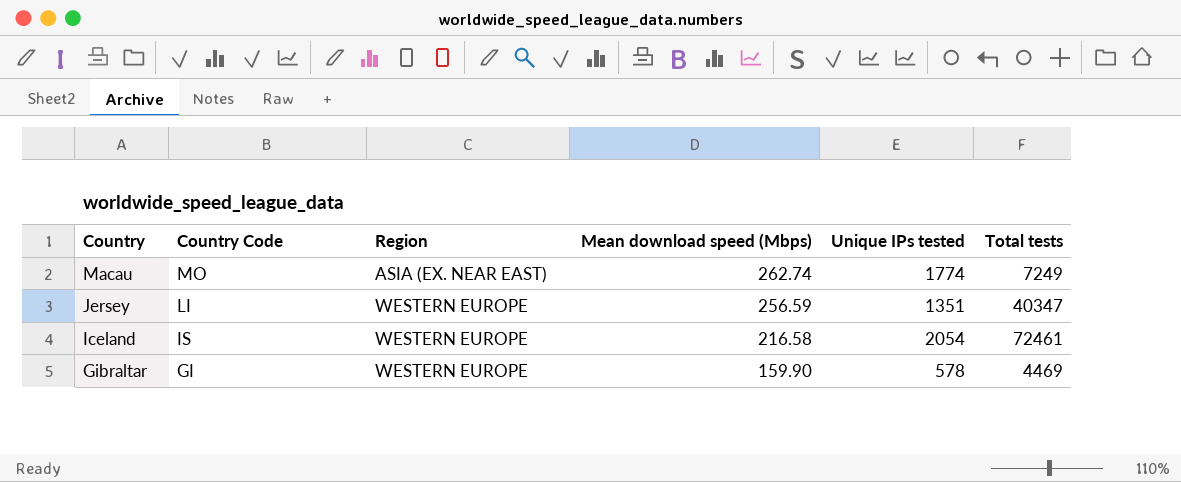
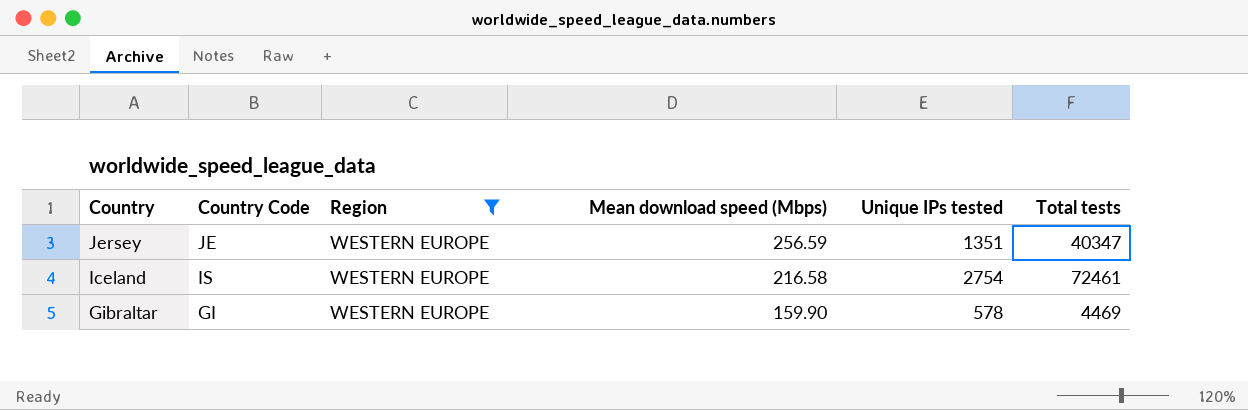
filter: none -> Region = WESTERN EUROPE
Jersey | Country Code: LI -> JE
Iceland | Unique IPs tested: 2054 -> 2754

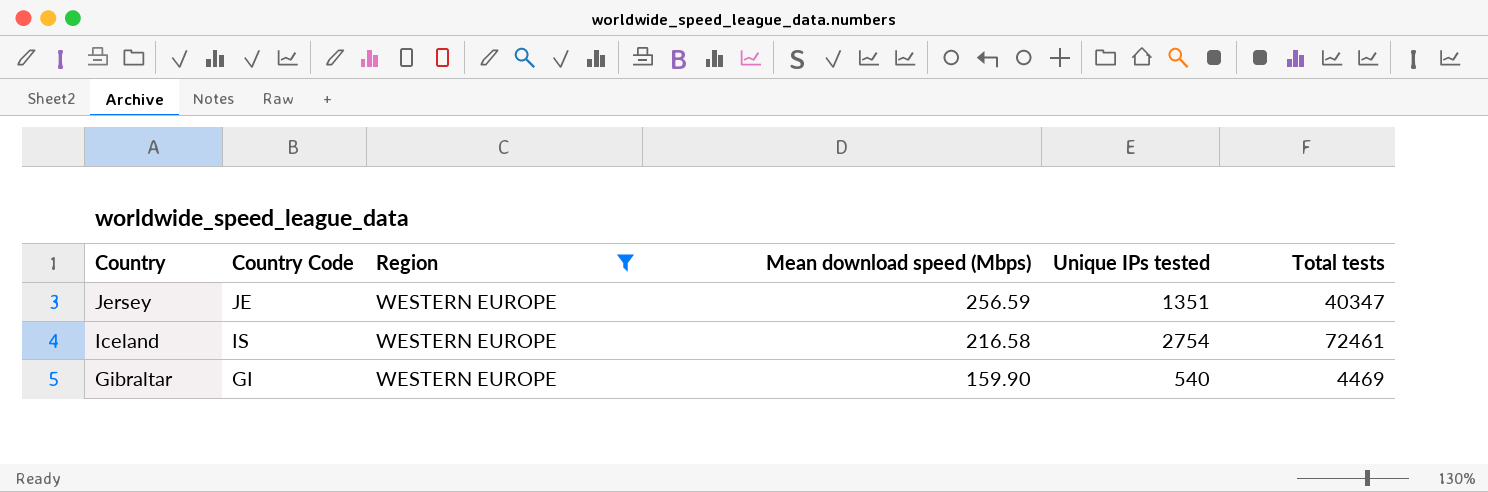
Gibraltar | Unique IPs tested: 578 -> 540

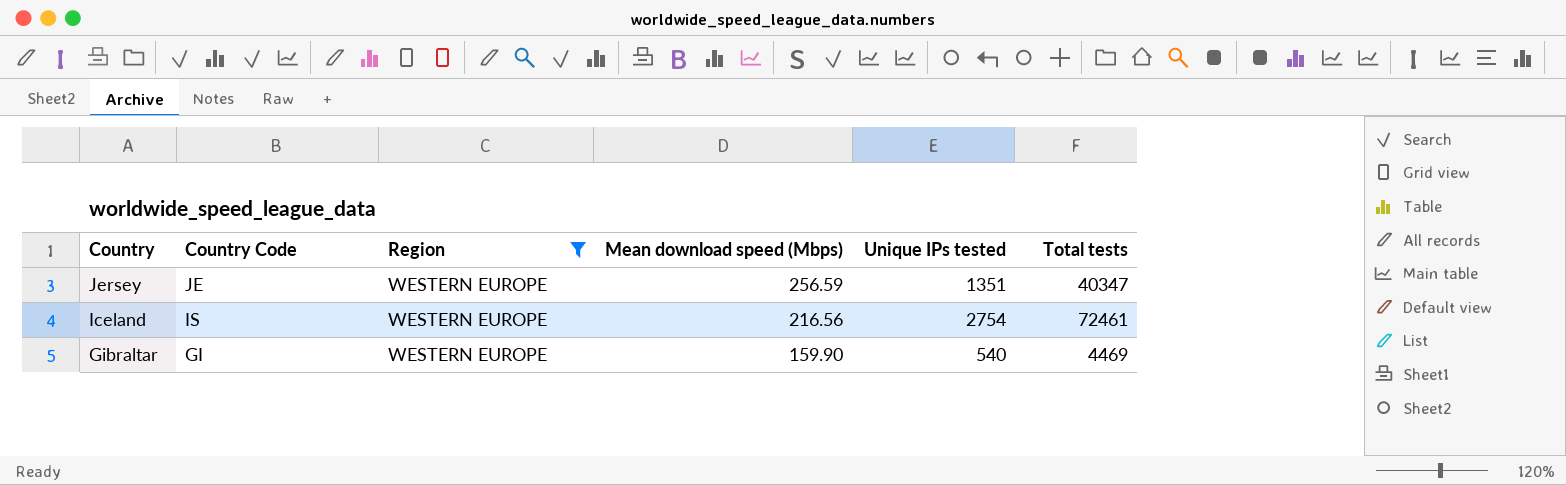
Iceland | Mean download speed (Mbps): 216.58 -> 216.56

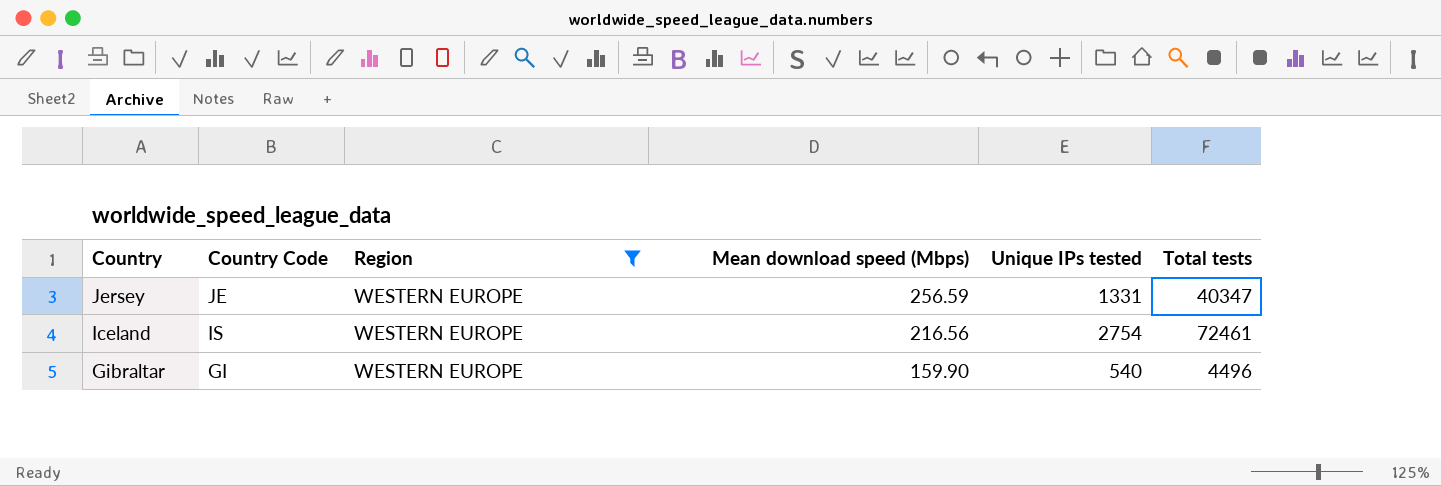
Jersey | Unique IPs tested: 1351 -> 1331
Gibraltar | Total tests: 4469 -> 4496

